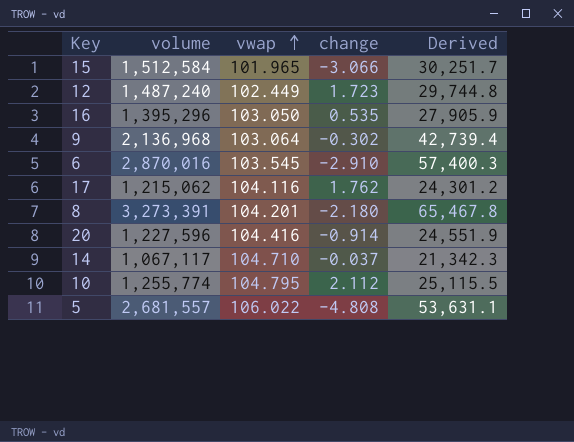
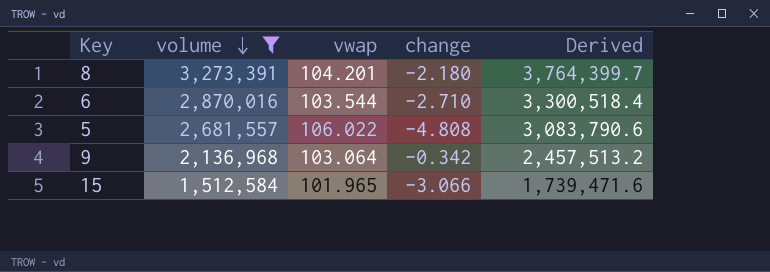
filter: none -> volume >= 1,512,584
row order: vwap ascending -> volume descending
column Derived | formula: [volume] * 0.02 -> [volume] * 1.15
6 | vwap: 103.545 -> 103.544
6 | change: -2.910 -> -2.710
9 | change: -0.302 -> -0.342

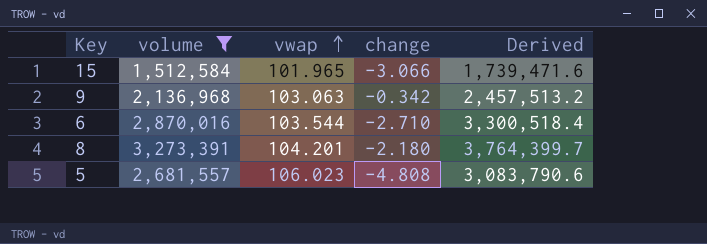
row order: volume descending -> vwap ascending
9 | vwap: 103.064 -> 103.063
5 | vwap: 106.022 -> 106.023

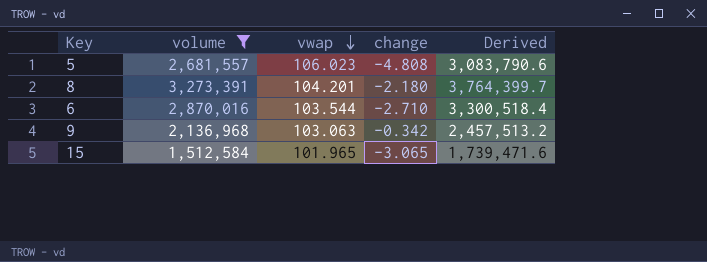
row order: vwap ascending -> vwap descending
15 | change: -3.066 -> -3.065

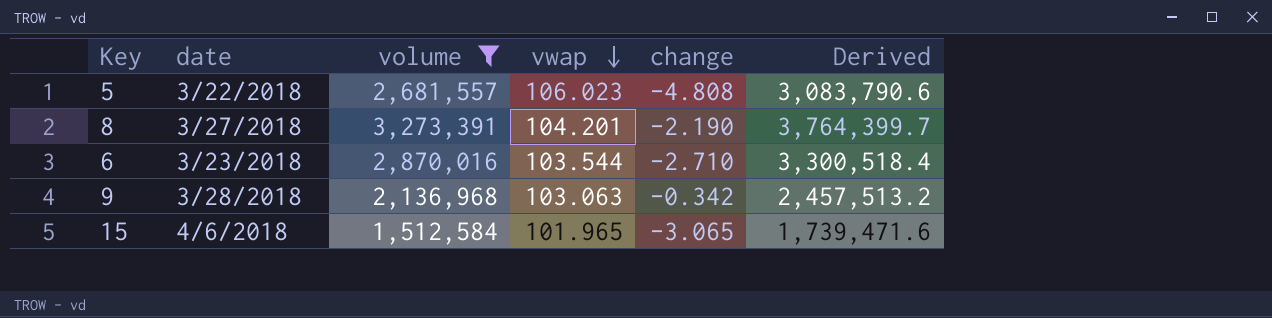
column date | position: none -> 2
8 | change: -2.180 -> -2.190

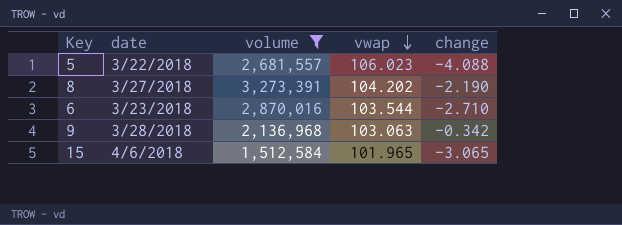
column Derived | formula: [volume] * 1.15 -> none
5 | change: -4.808 -> -4.088
8 | vwap: 104.201 -> 104.202

